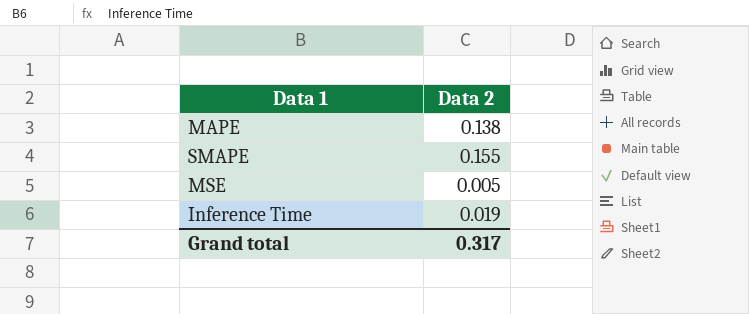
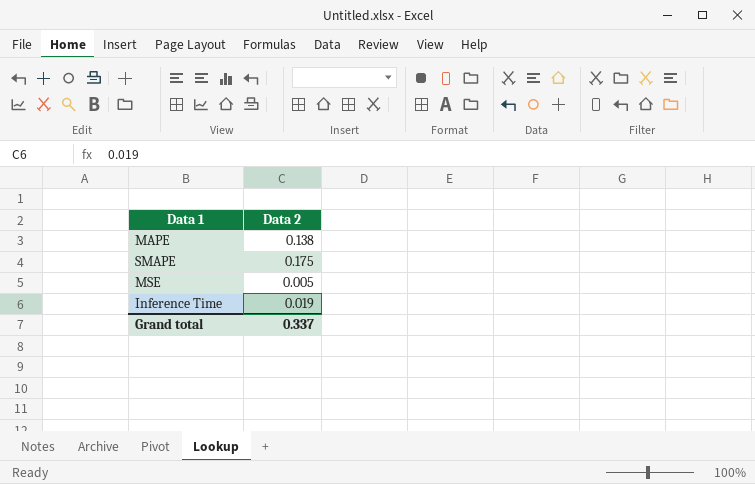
SMAPE | Data 2: 0.155 -> 0.175
Grand total | Data 2: 0.317 -> 0.337

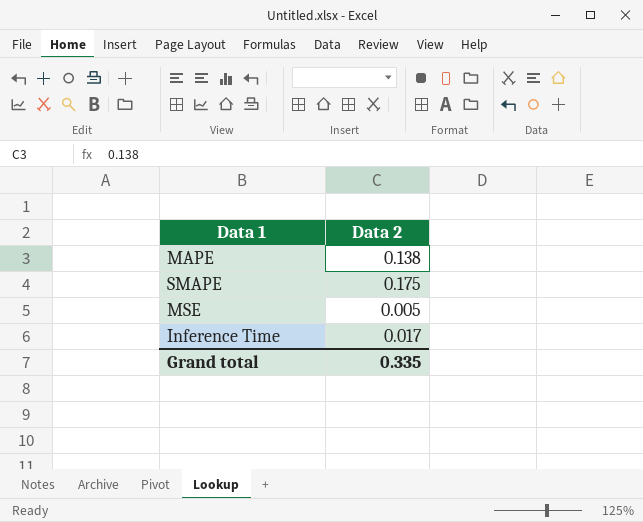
Inference Time | Data 2: 0.019 -> 0.017
Grand total | Data 2: 0.337 -> 0.335

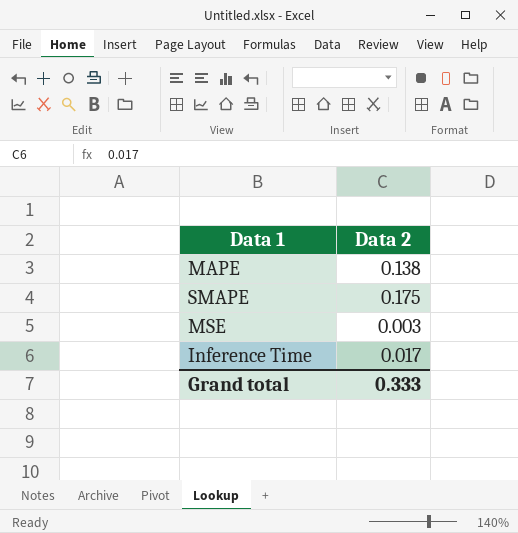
MSE | Data 2: 0.005 -> 0.003
Grand total | Data 2: 0.335 -> 0.333

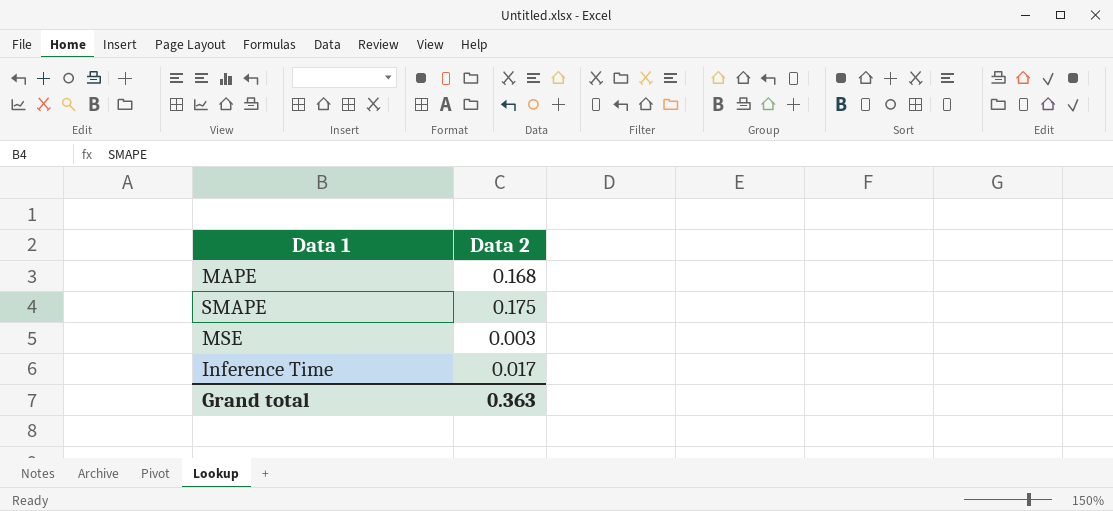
MAPE | Data 2: 0.138 -> 0.168
Grand total | Data 2: 0.333 -> 0.363

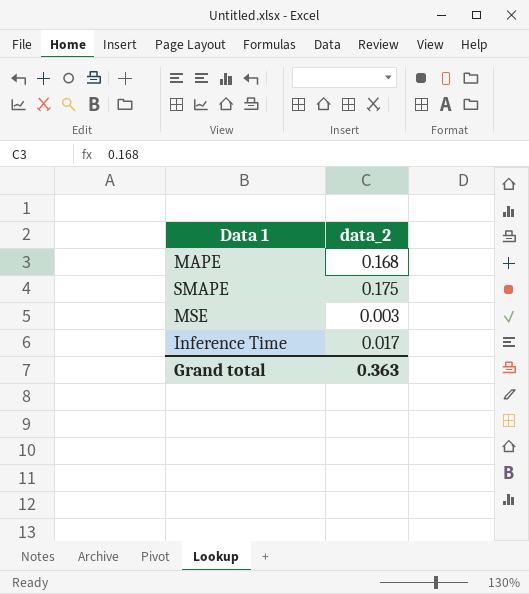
column name: Data 2 -> data_2

